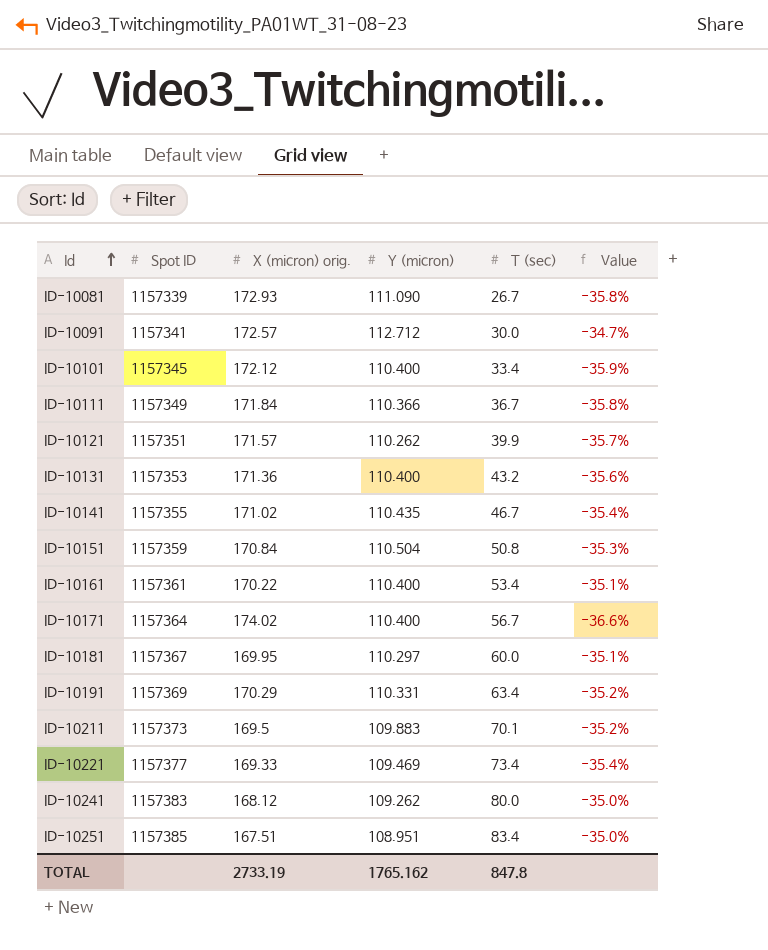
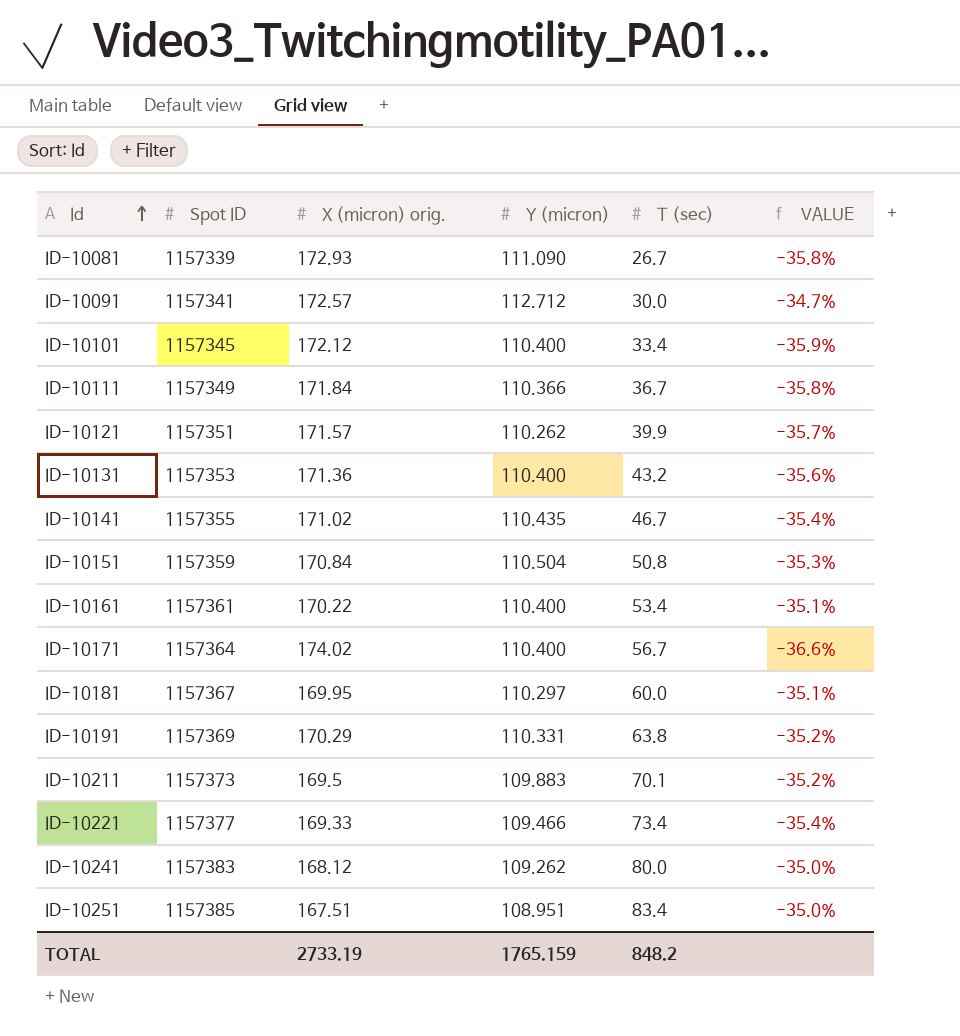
column name: Value -> VALUE
ID-10191 | T (sec): 63.4 -> 63.8
ID-10221 | Y (micron): 109.469 -> 109.466
TOTAL | Y (micron): 1765.162 -> 1765.159
TOTAL | T (sec): 847.8 -> 848.2

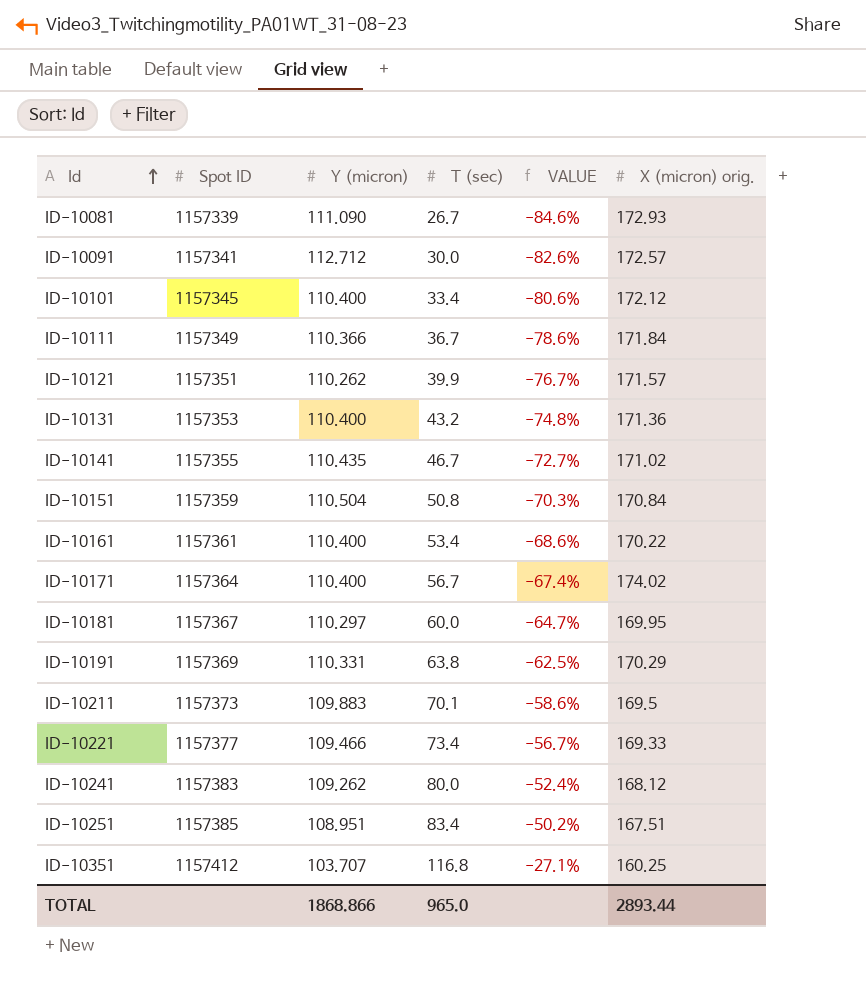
column VALUE | formula: ([Y (micron)] - [X (micron) orig.]) / [X (micron) orig.] -> ([T (sec)] - [X (micron) orig.]) / [X (micron) orig.]
column X (micron) orig. | position: 3 -> 6
row ID-10351: none -> 1157412 | 103.707 | 116.8 | -27.1% | 160.25
TOTAL | Y (micron): 1765.159 -> 1868.866
TOTAL | T (sec): 848.2 -> 965.0
TOTAL | X (micron) orig.: 2733.19 -> 2893.44

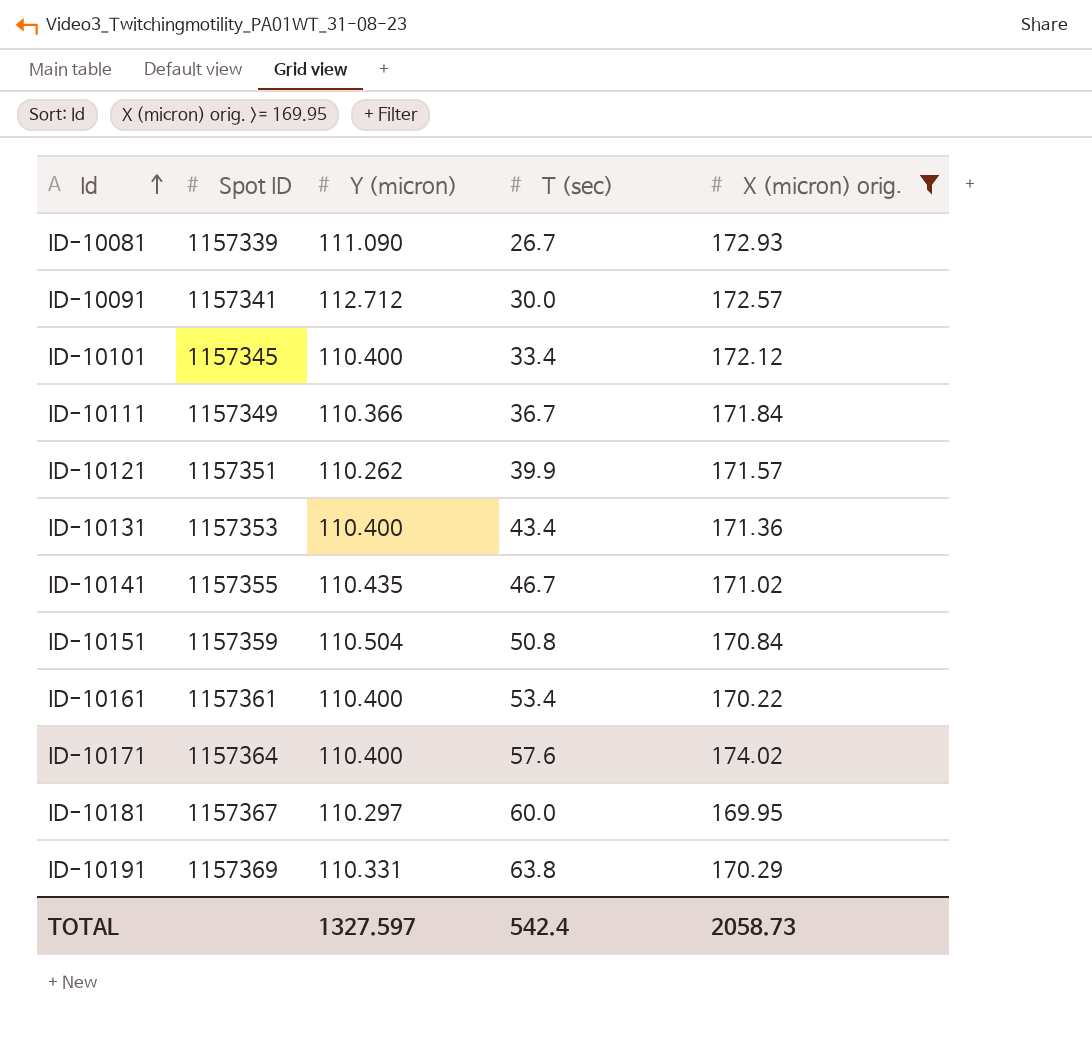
filter: none -> X (micron) orig. >= 169.95
column VALUE | formula: ([T (sec)] - [X (micron) orig.]) / [X (micron) orig.] -> none
ID-10131 | T (sec): 43.2 -> 43.4
ID-10171 | T (sec): 56.7 -> 57.6
TOTAL | Y (micron): 1868.866 -> 1327.597
TOTAL | T (sec): 965.0 -> 542.4
TOTAL | X (micron) orig.: 2893.44 -> 2058.73

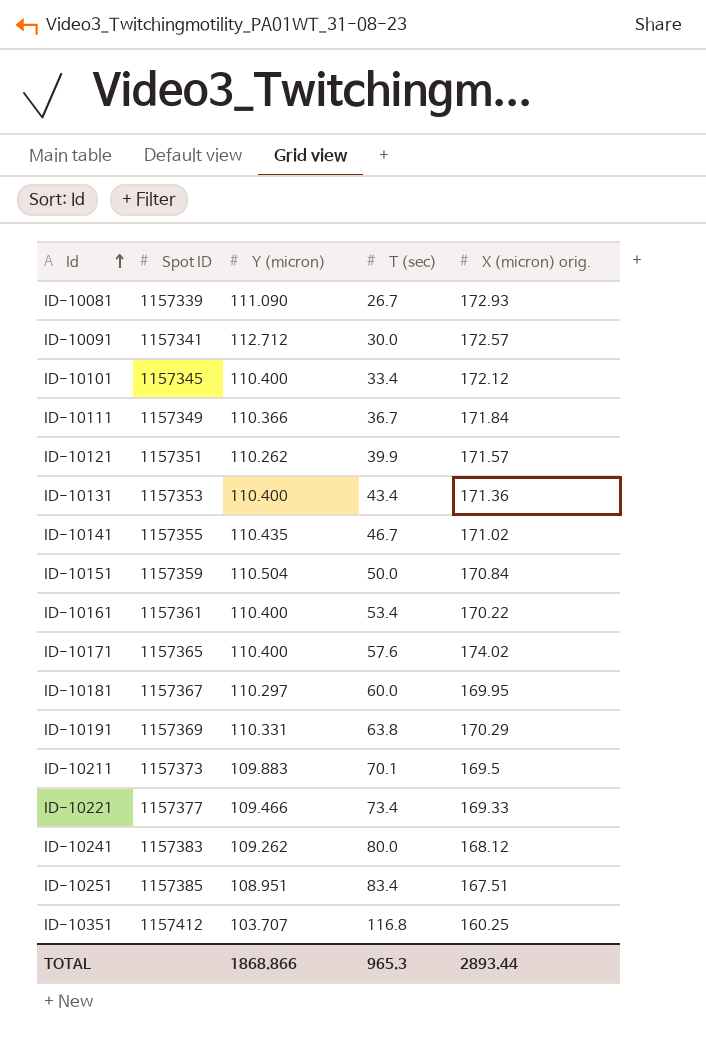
filter: X (micron) orig. >= 169.95 -> none
ID-10151 | T (sec): 50.8 -> 50.0
ID-10171 | Spot ID: 1157364 -> 1157365
TOTAL | Y (micron): 1327.597 -> 1868.866
TOTAL | T (sec): 542.4 -> 965.3
TOTAL | X (micron) orig.: 2058.73 -> 2893.44

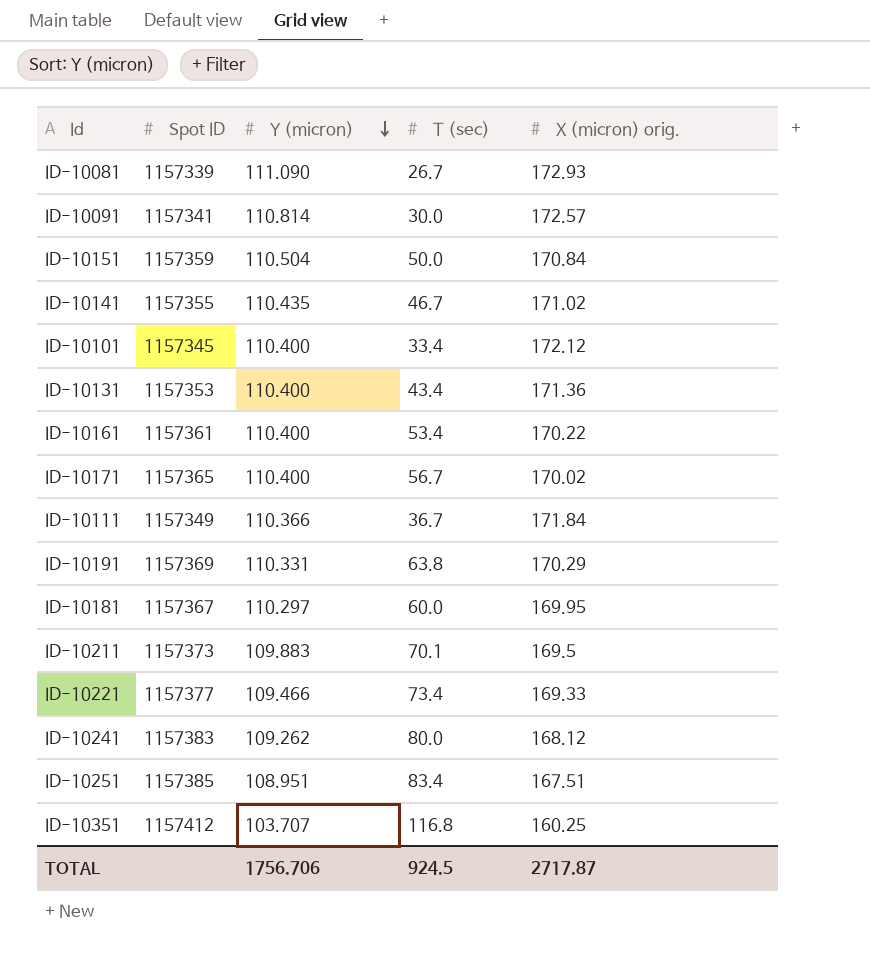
row order: Id ascending -> Y (micron) descending
row ID-10121: 1157351 | 110.262 | 39.9 | 171.57 -> none
ID-10091 | Y (micron): 112.712 -> 110.814
ID-10171 | T (sec): 57.6 -> 56.7
ID-10171 | X (micron) orig.: 174.02 -> 170.02
TOTAL | Y (micron): 1868.866 -> 1756.706
TOTAL | T (sec): 965.3 -> 924.5
TOTAL | X (micron) orig.: 2893.44 -> 2717.87

